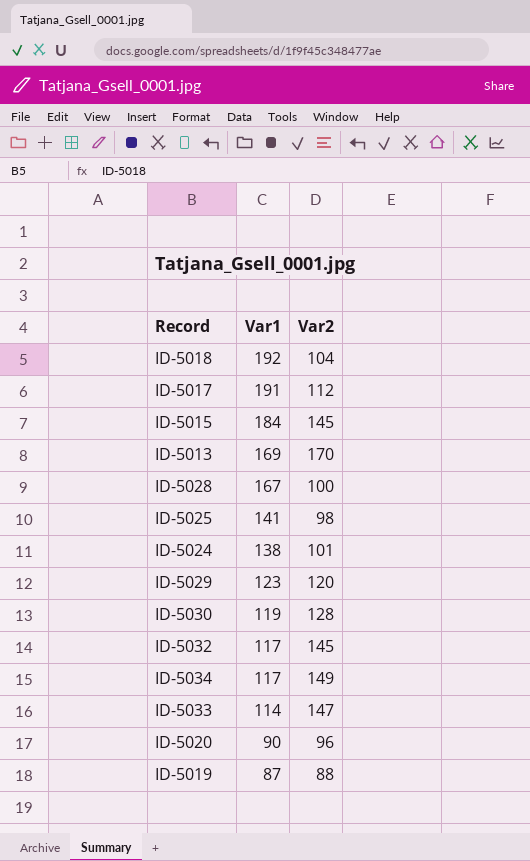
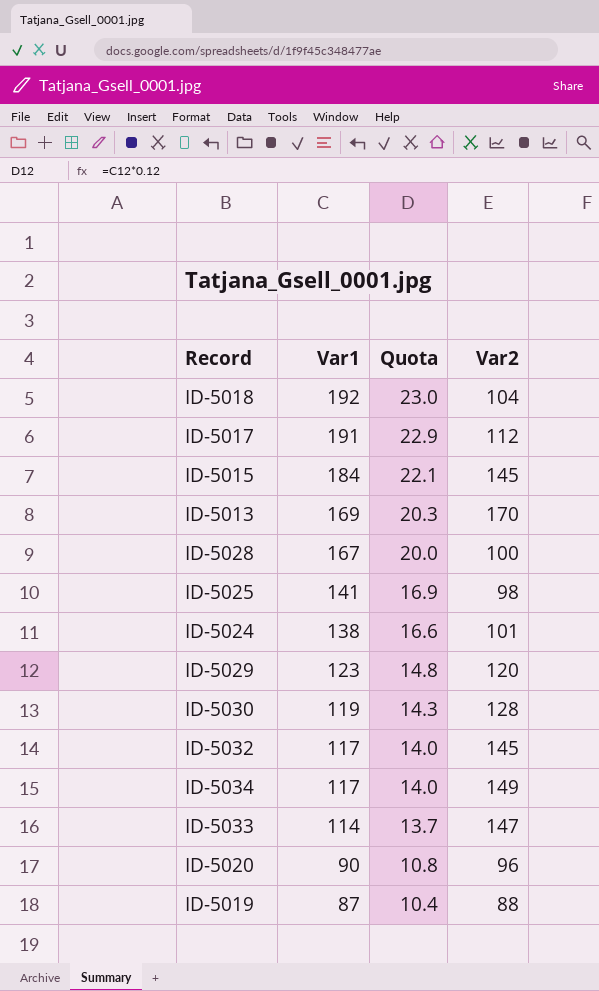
column Quota | formula: none -> [Var1] * 0.12

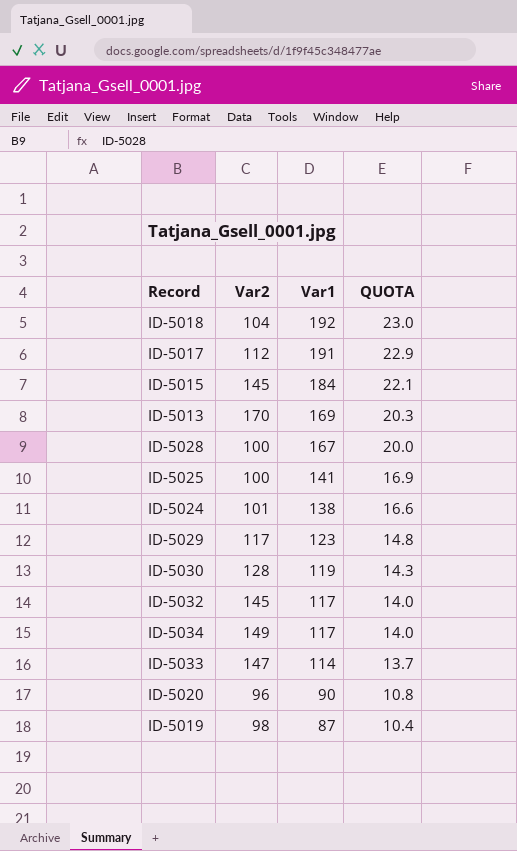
column Var2 | position: 4 -> 2
column name: Quota -> QUOTA
ID-5025 | Var2: 98 -> 100
ID-5029 | Var2: 120 -> 117
ID-5019 | Var2: 88 -> 98

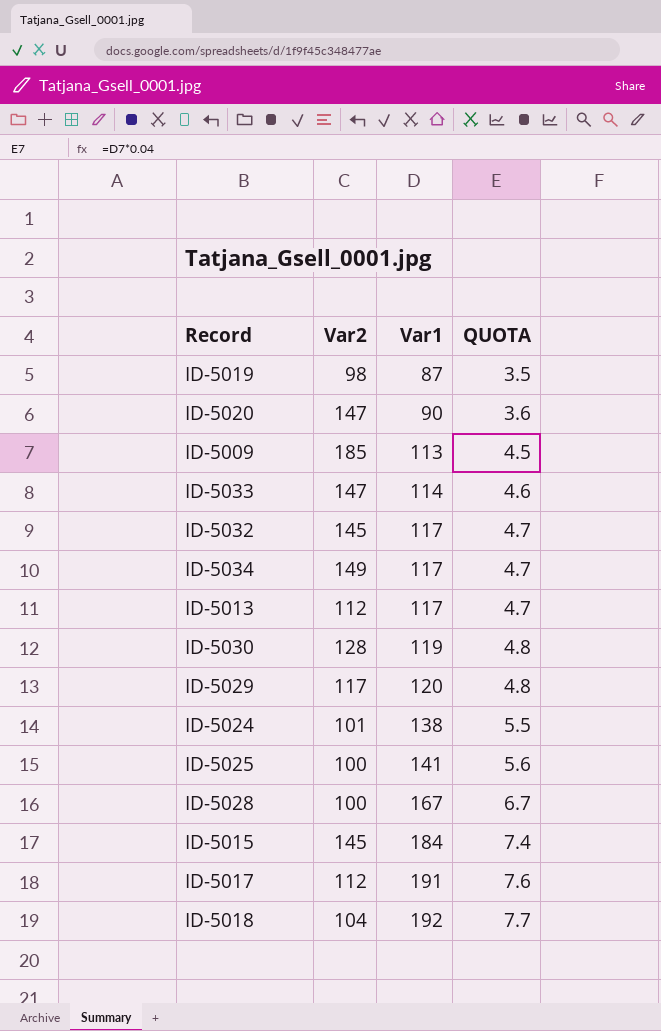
row order: Var1 descending -> Var1 ascending
column QUOTA | formula: [Var1] * 0.12 -> [Var1] * 0.04
ID-5020 | Var2: 96 -> 147
row ID-5009: none -> 185 | 113 | 4.5
ID-5013 | Var2: 170 -> 112
ID-5013 | Var1: 169 -> 117
ID-5029 | Var1: 123 -> 120

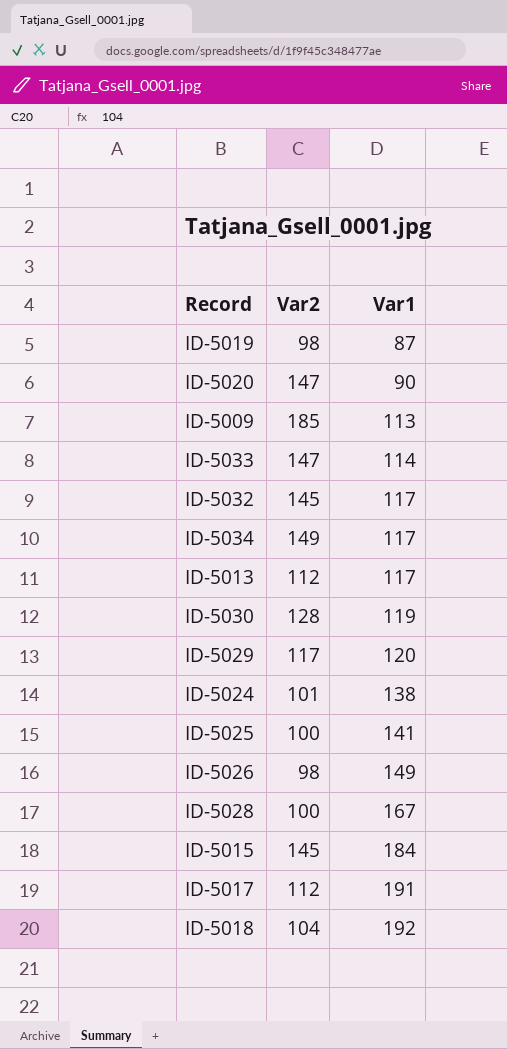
column QUOTA | formula: [Var1] * 0.04 -> none
row ID-5026: none -> 98 | 149

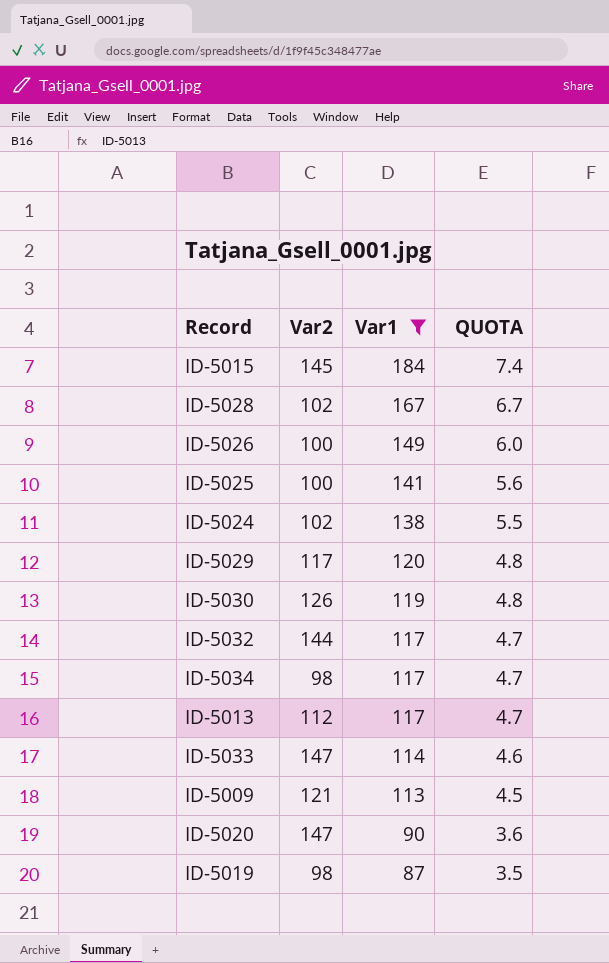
filter: none -> Var1 <= 184
row order: Var1 ascending -> Var1 descending
column QUOTA | formula: none -> [Var1] * 0.04
ID-5028 | Var2: 100 -> 102
ID-5026 | Var2: 98 -> 100
ID-5024 | Var2: 101 -> 102
ID-5030 | Var2: 128 -> 126
ID-5032 | Var2: 145 -> 144
ID-5034 | Var2: 149 -> 98
ID-5009 | Var2: 185 -> 121

